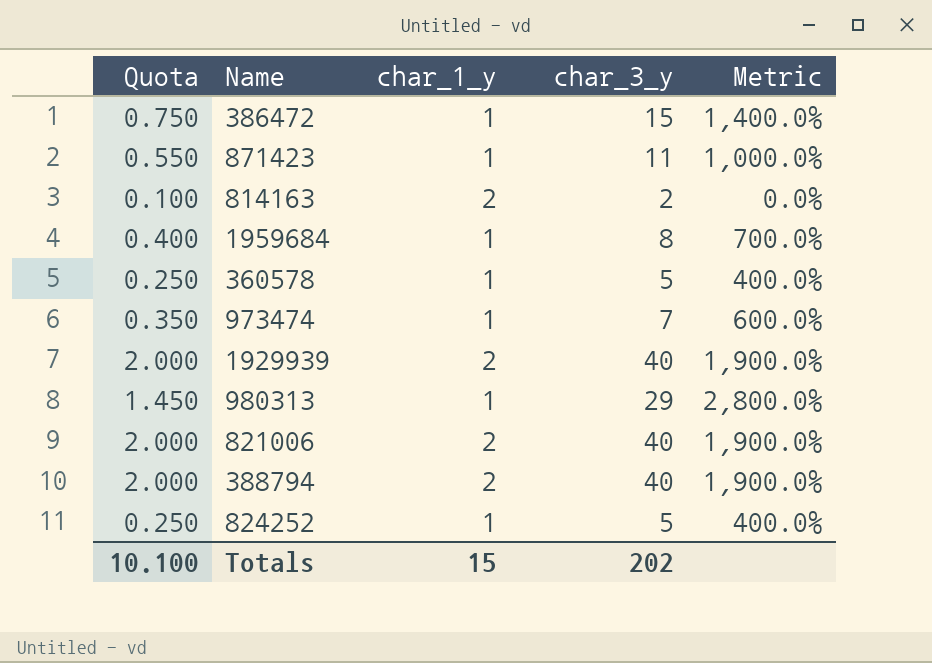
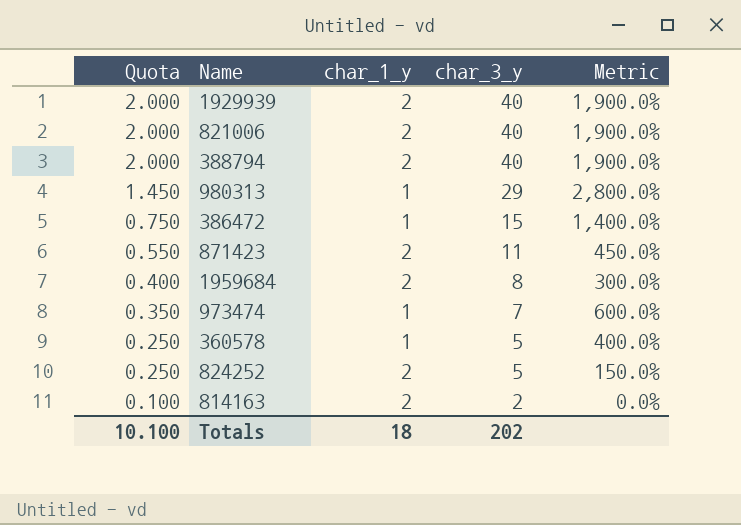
row order: none -> Quota descending
871423 | char_1_y: 1 -> 2
871423 | Metric: 1,000.0% -> 450.0%
1959684 | char_1_y: 1 -> 2
1959684 | Metric: 700.0% -> 300.0%
824252 | char_1_y: 1 -> 2
824252 | Metric: 400.0% -> 150.0%
Totals | char_1_y: 15 -> 18

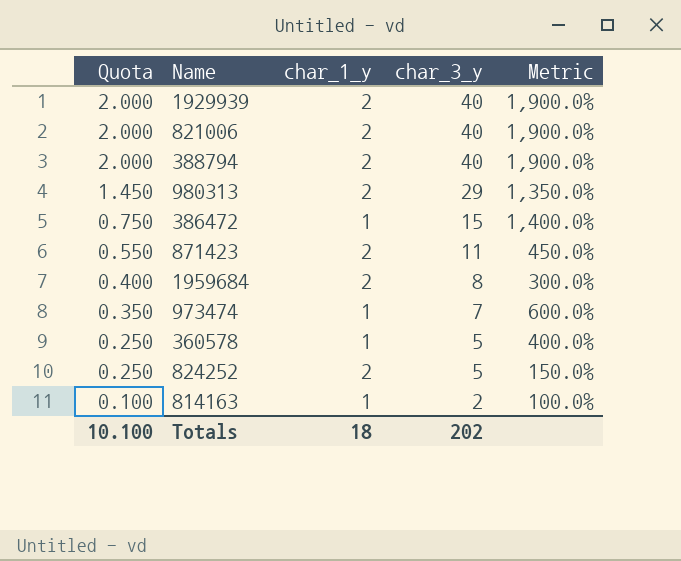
980313 | char_1_y: 1 -> 2
980313 | Metric: 2,800.0% -> 1,350.0%
814163 | char_1_y: 2 -> 1
814163 | Metric: 0.0% -> 100.0%

